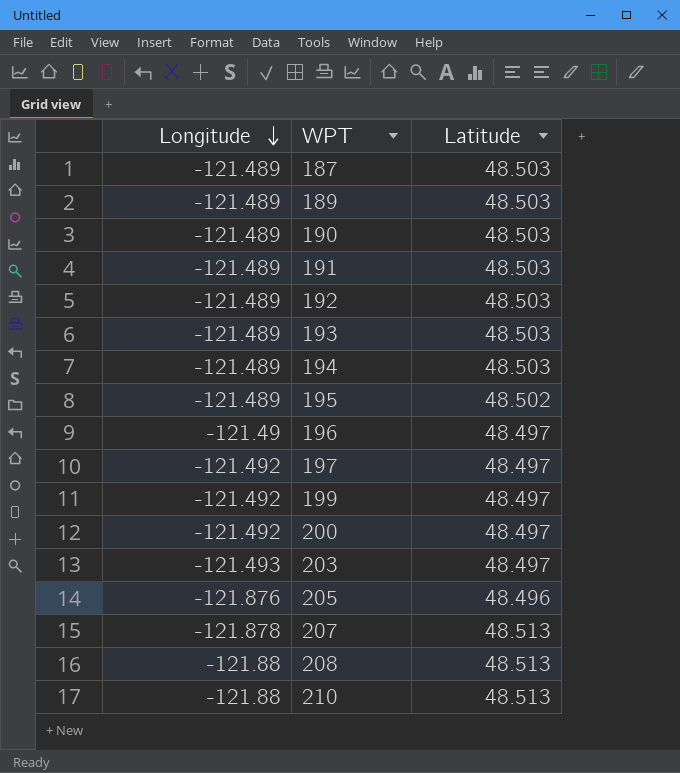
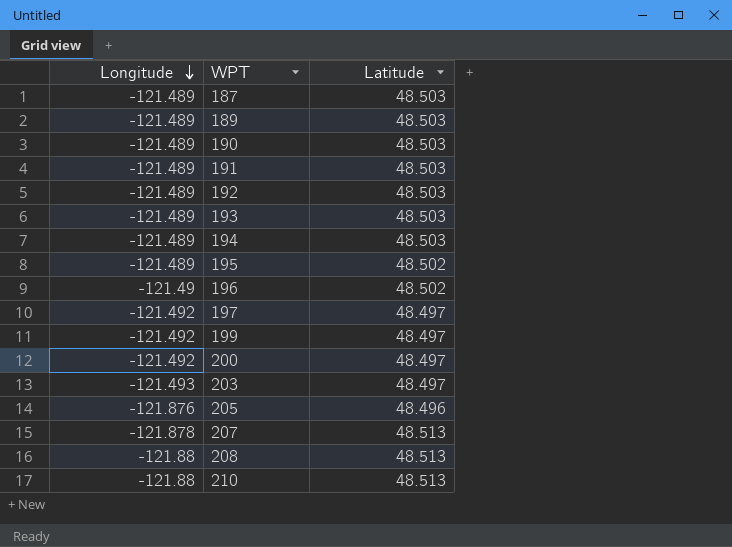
196 | Latitude: 48.497 -> 48.502

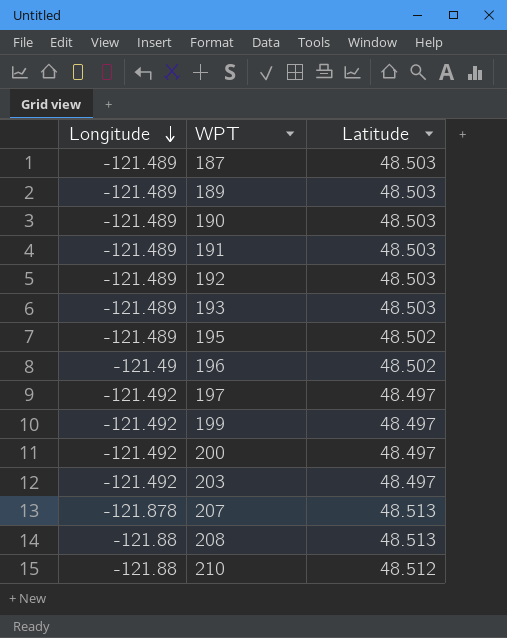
row 194: -121.489 | 48.503 -> none
row 205: -121.876 | 48.496 -> none
203 | Longitude: -121.493 -> -121.492
210 | Latitude: 48.513 -> 48.512

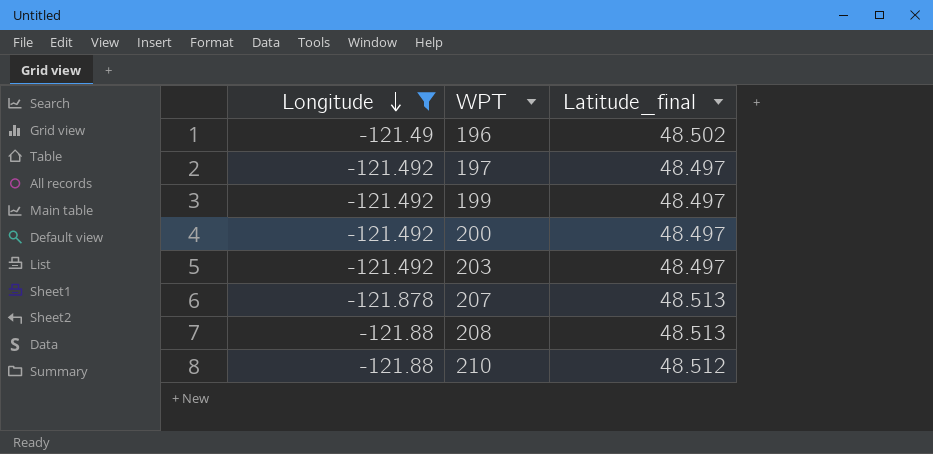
filter: none -> Longitude != -121.489
column name: Latitude -> Latitude_final

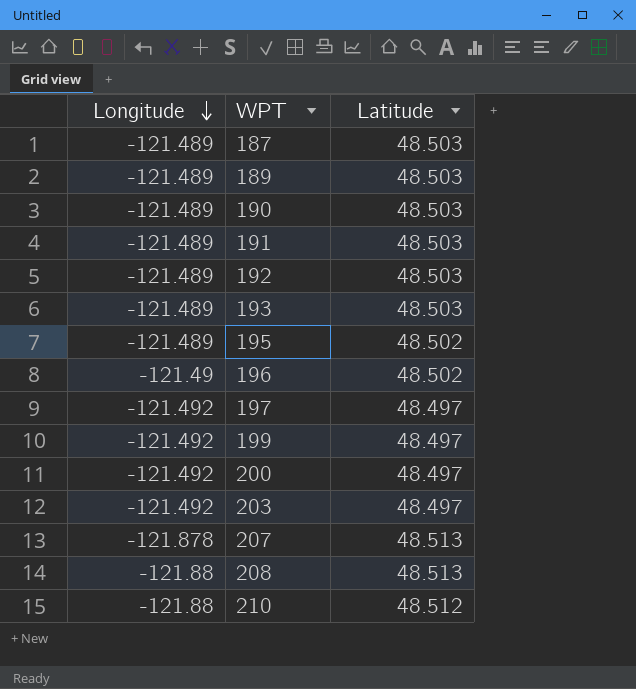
filter: Longitude != -121.489 -> none
column name: Latitude_final -> Latitude

